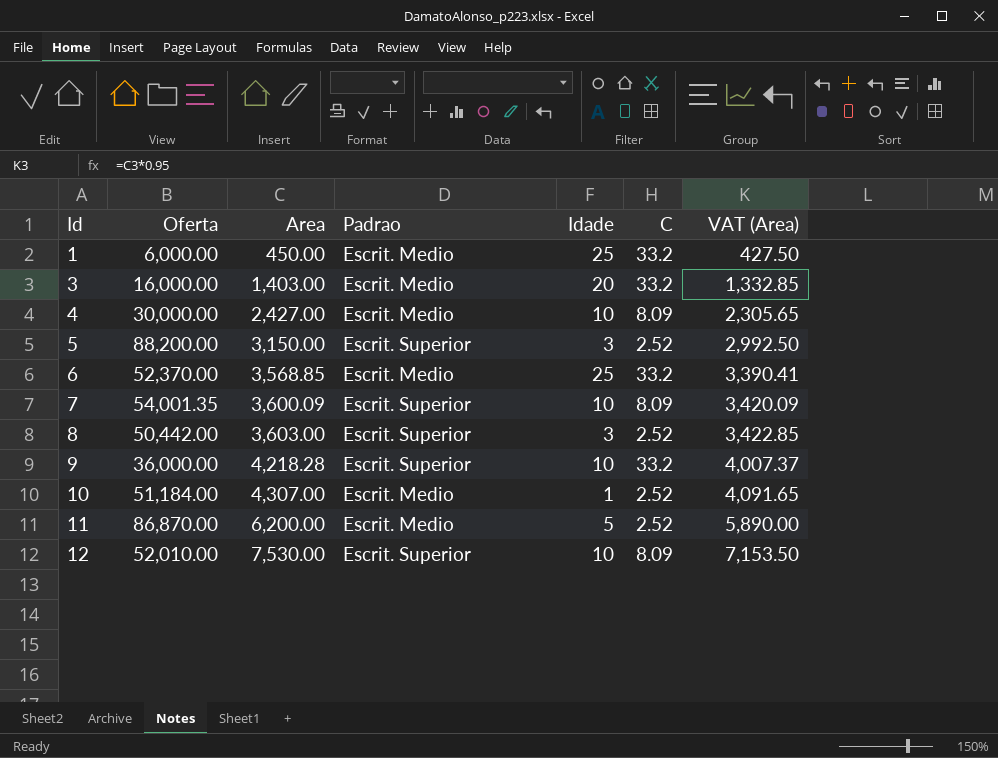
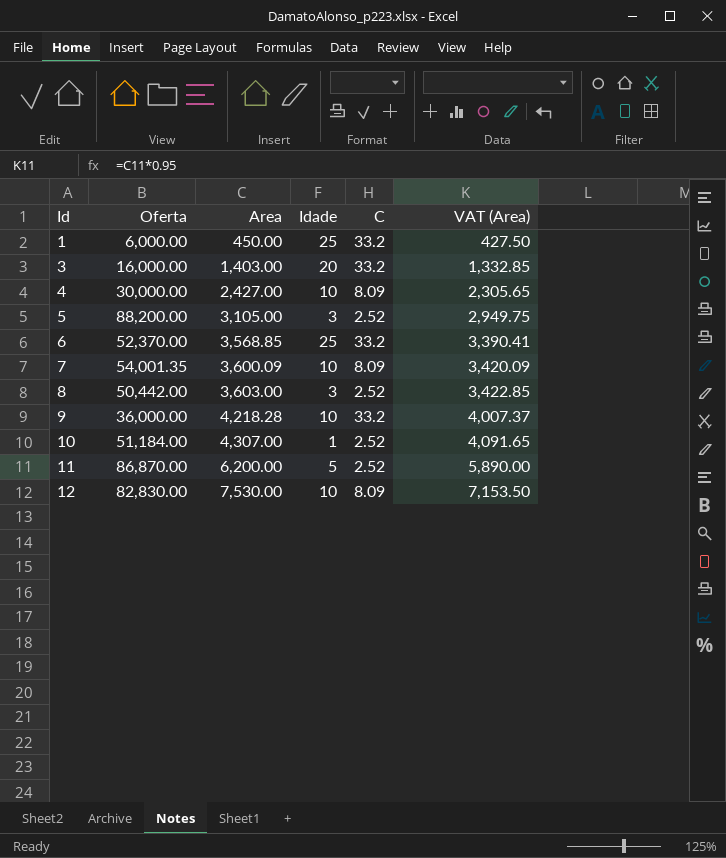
column Padrao | position: 4 -> none
5 | Area: 3,150.00 -> 3,105.00
5 | VAT (Area): 2,992.50 -> 2,949.75
12 | Oferta: 52,010.00 -> 82,830.00

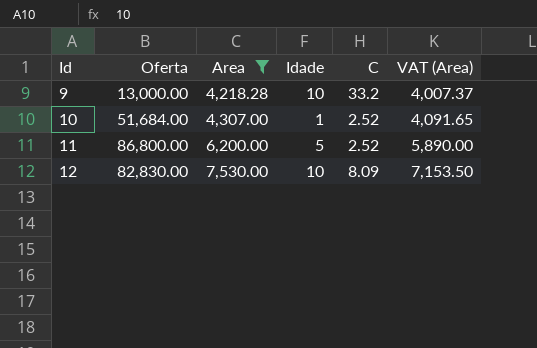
filter: none -> Area >= 4,218.28
9 | Oferta: 36,000.00 -> 13,000.00
10 | Oferta: 51,184.00 -> 51,684.00
11 | Oferta: 86,870.00 -> 86,800.00

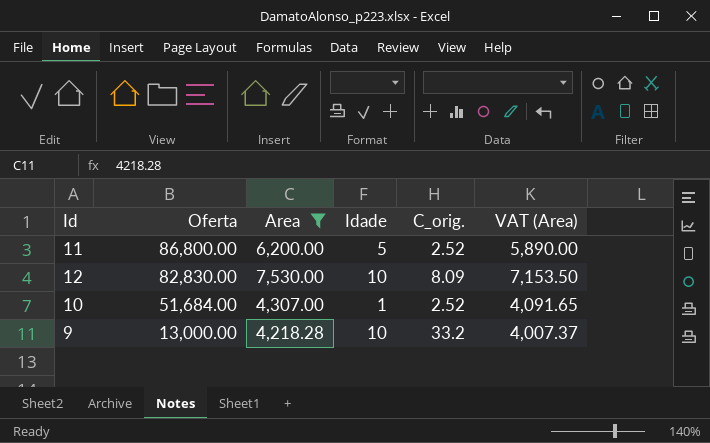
row order: Id ascending -> Oferta descending
column name: C -> C_orig.

